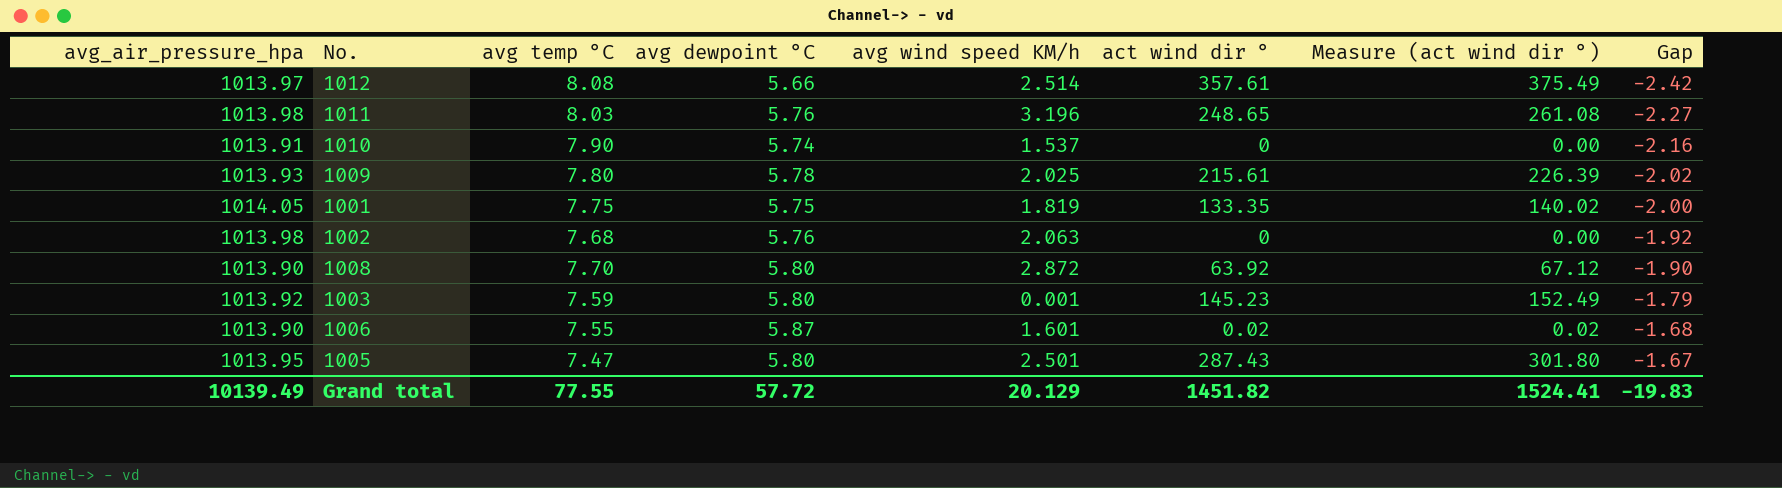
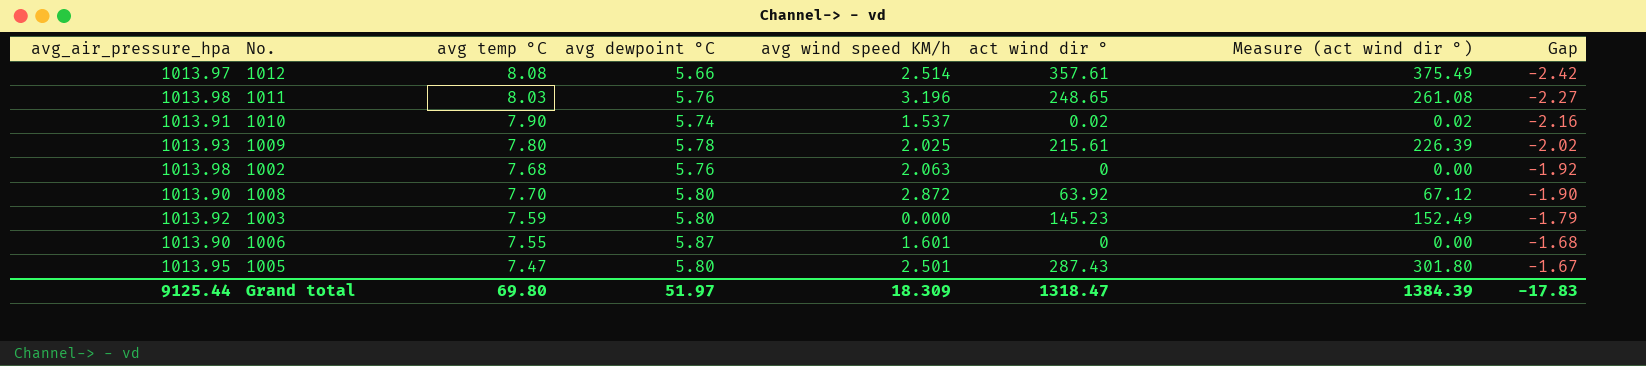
row 1001: 1014.05 | 7.75 | 5.75 | 1.819 | 133.35 | 140.02 | -2.00 -> none
1010 | act wind dir °: 0 -> 0.02
1010 | Measure (act wind dir °): 0.00 -> 0.02
1003 | avg wind speed KM/h: 0.001 -> 0.000
1006 | act wind dir °: 0.02 -> 0
1006 | Measure (act wind dir °): 0.02 -> 0.00
Grand total | avg_air_pressure_hpa: 10139.49 -> 9125.44
Grand total | avg temp °C: 77.55 -> 69.80
Grand total | avg dewpoint °C: 57.72 -> 51.97
Grand total | avg wind speed KM/h: 20.129 -> 18.309
Grand total | act wind dir °: 1451.82 -> 1318.47
Grand total | Measure (act wind dir °): 1524.41 -> 1384.39
Grand total | Gap: -19.83 -> -17.83

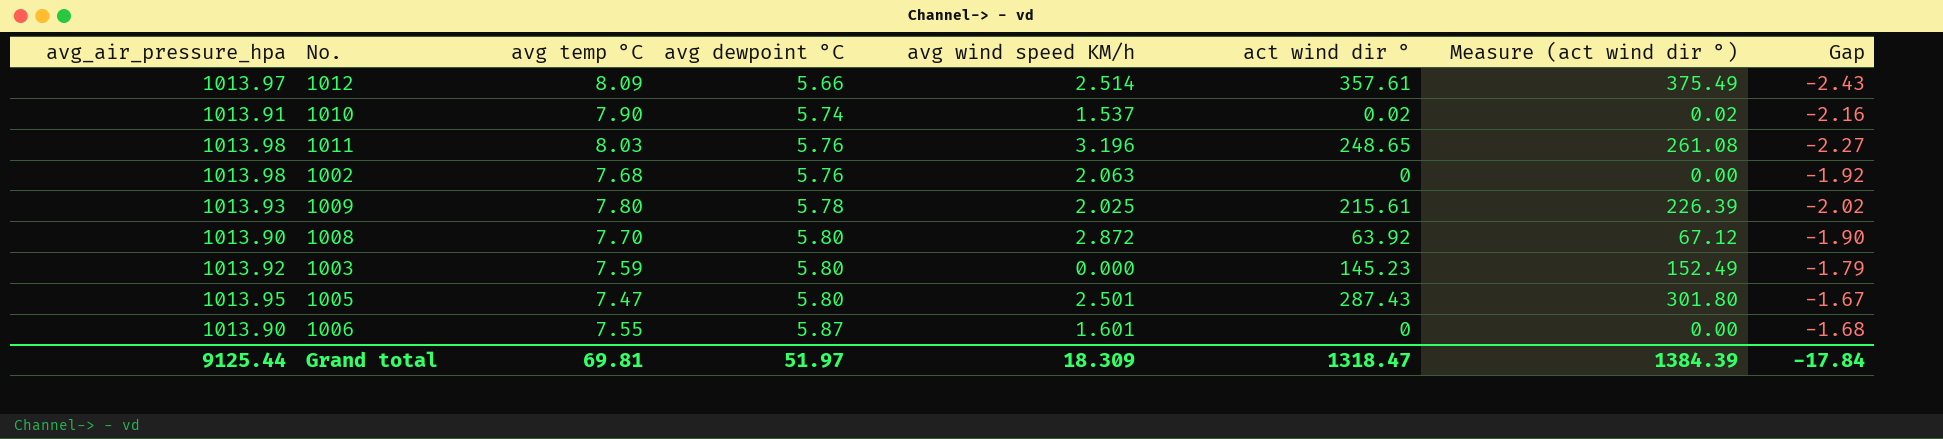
row order: Gap ascending -> avg dewpoint °C ascending
1012 | avg temp °C: 8.08 -> 8.09
1012 | Gap: -2.42 -> -2.43
Grand total | avg temp °C: 69.80 -> 69.81
Grand total | Gap: -17.83 -> -17.84

